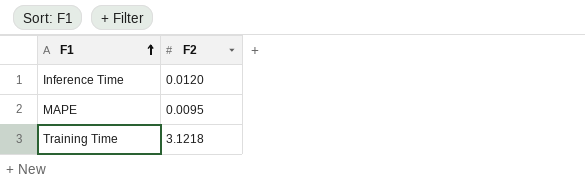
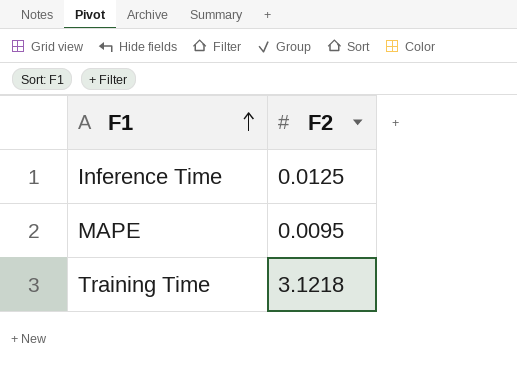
Inference Time | F2: 0.0120 -> 0.0125

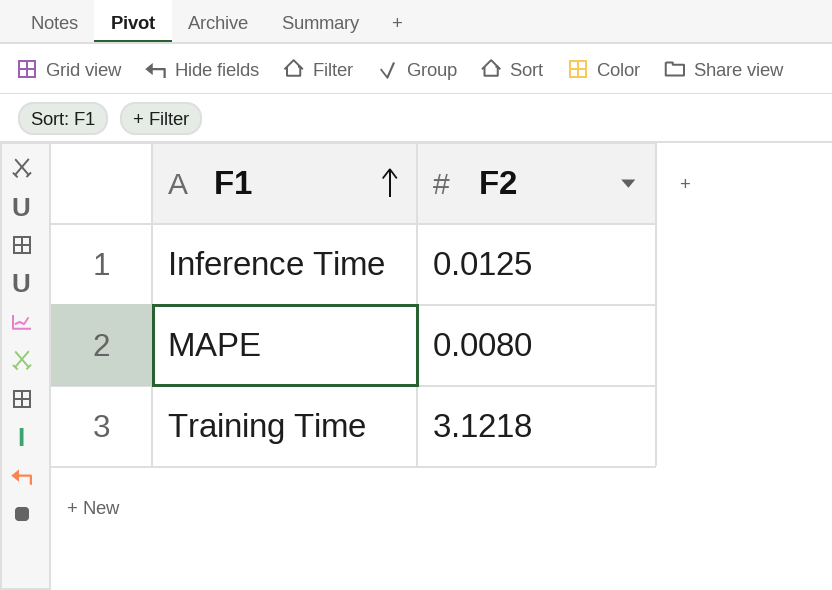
MAPE | F2: 0.0095 -> 0.0080

